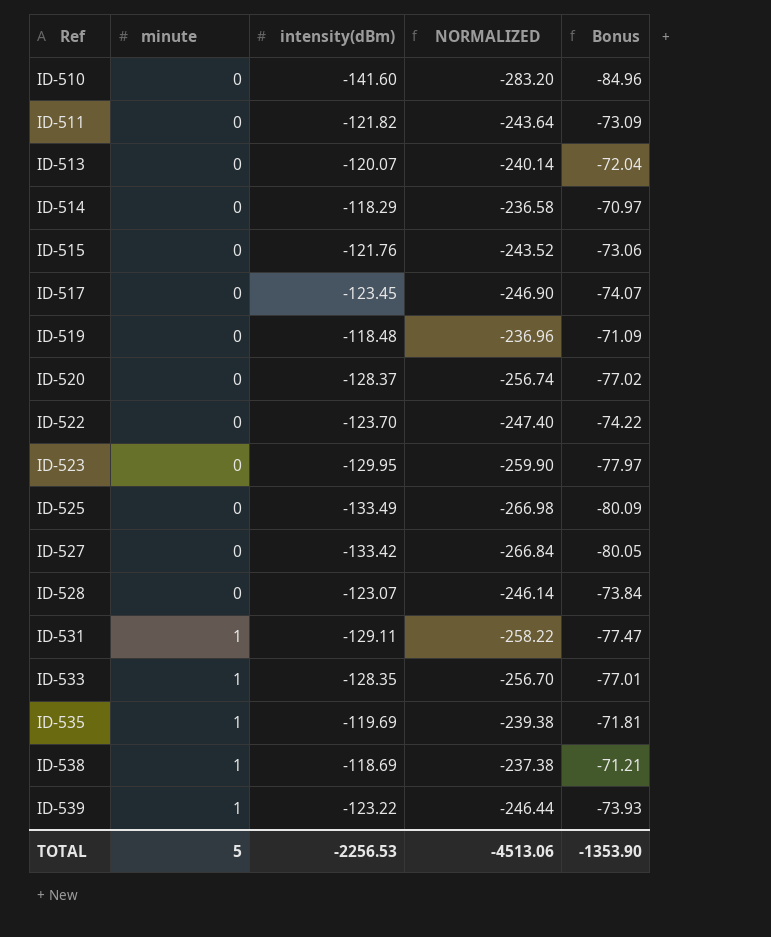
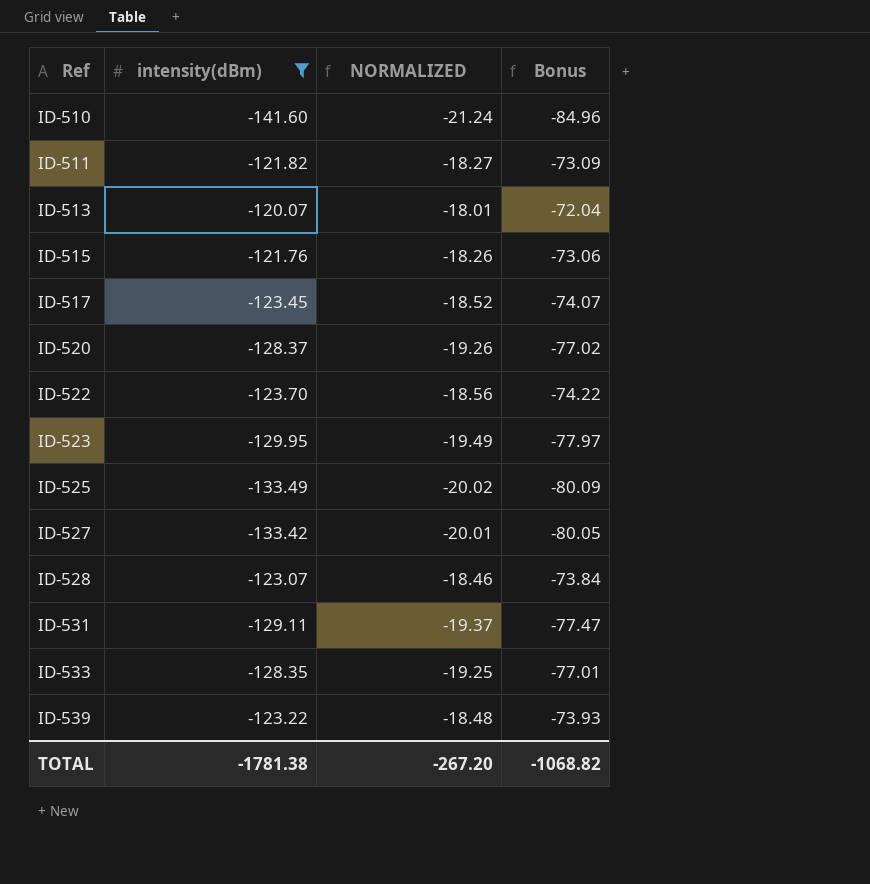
filter: none -> intensity(dBm) <= -120.07
column minute | position: 2 -> none
column NORMALIZED | formula: [intensity(dBm)] * 2 -> [intensity(dBm)] * 0.15
TOTAL | intensity(dBm): -2256.53 -> -1781.38
TOTAL | NORMALIZED: -4513.06 -> -267.20
TOTAL | Bonus: -1353.90 -> -1068.82

